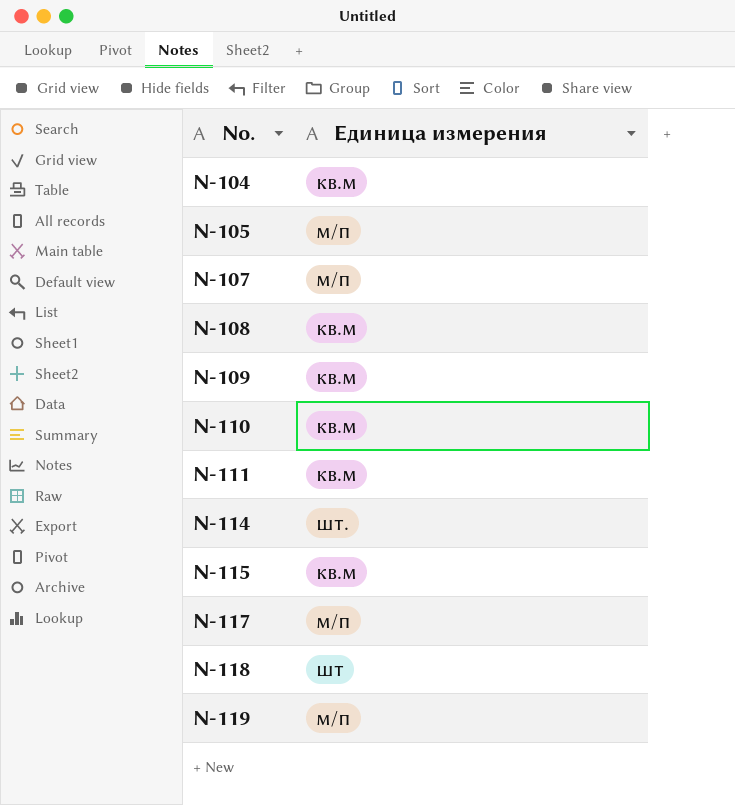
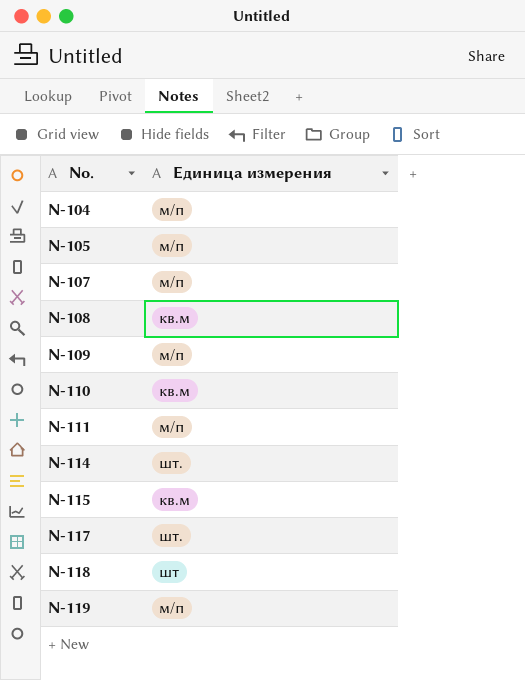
N-104 | Единица измерения: кв.м -> м/п
N-109 | Единица измерения: кв.м -> м/п
N-111 | Единица измерения: кв.м -> м/п
N-117 | Единица измерения: м/п -> шт.

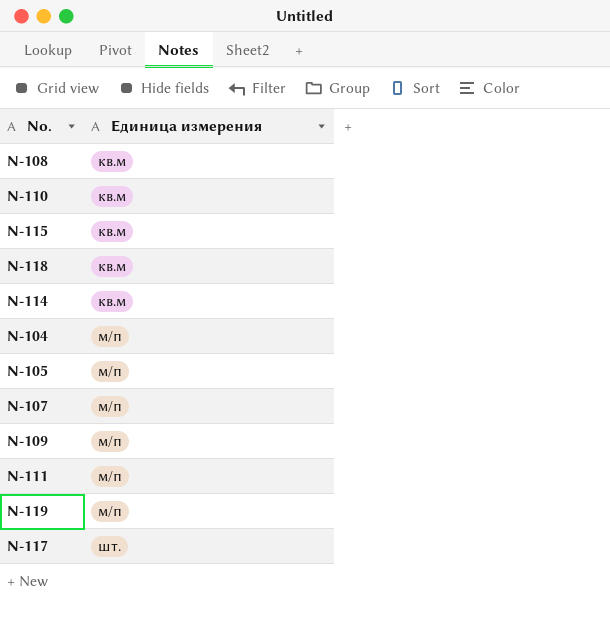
row order: No. ascending -> Единица измерения ascending
N-118 | Единица измерения: шт -> кв.м
N-114 | Единица измерения: шт. -> кв.м

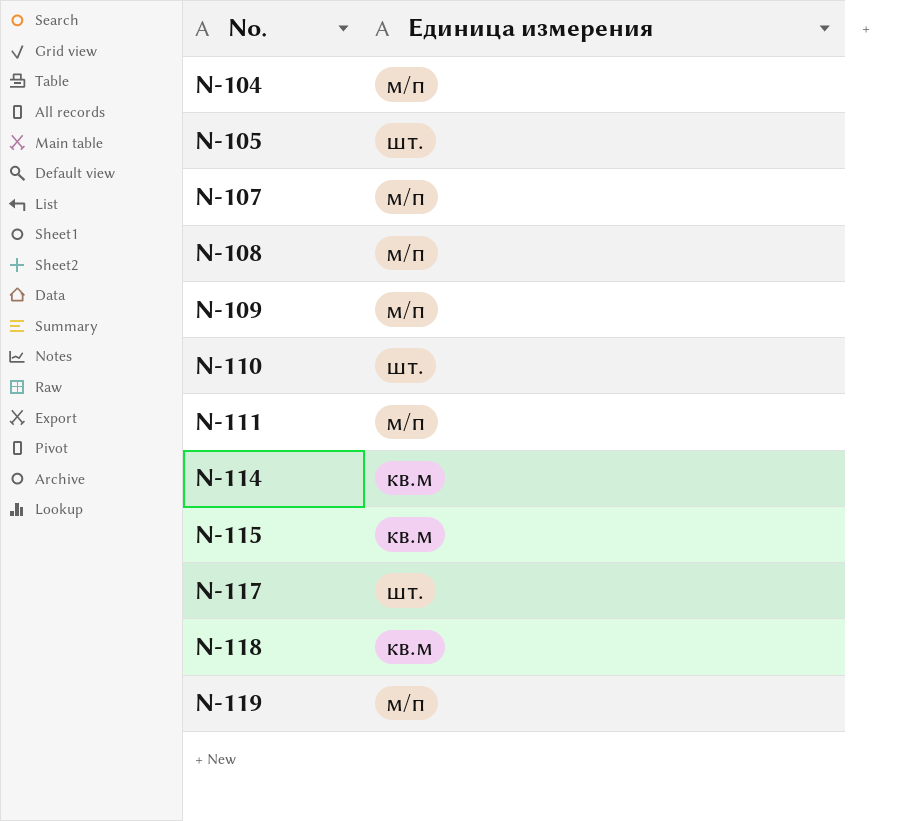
row order: Единица измерения ascending -> No. ascending
N-105 | Единица измерения: м/п -> шт.
N-108 | Единица измерения: кв.м -> м/п
N-110 | Единица измерения: кв.м -> шт.

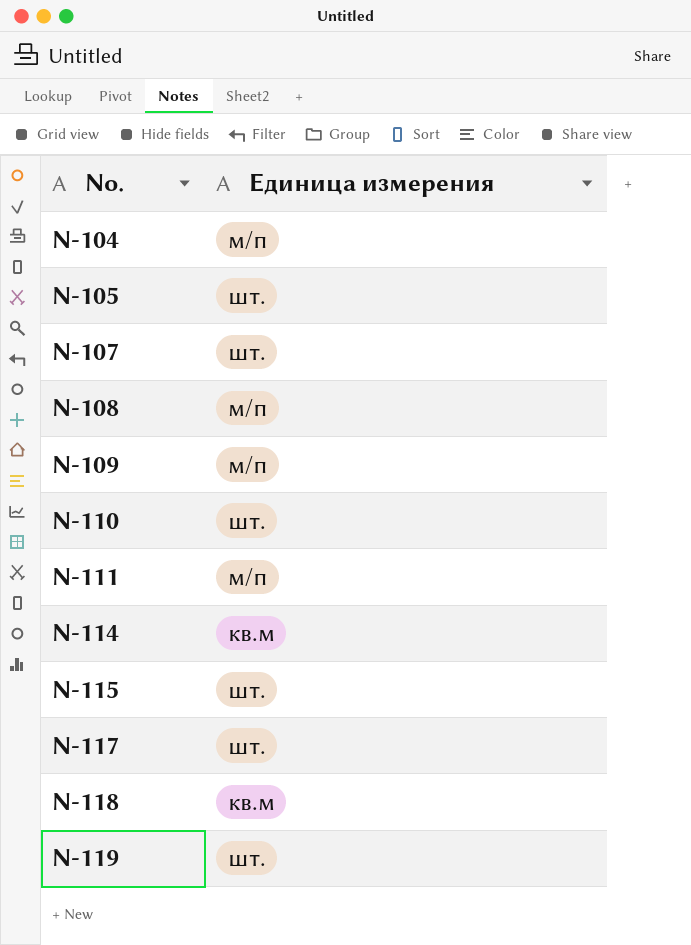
N-107 | Единица измерения: м/п -> шт.
N-115 | Единица измерения: кв.м -> шт.
N-119 | Единица измерения: м/п -> шт.

